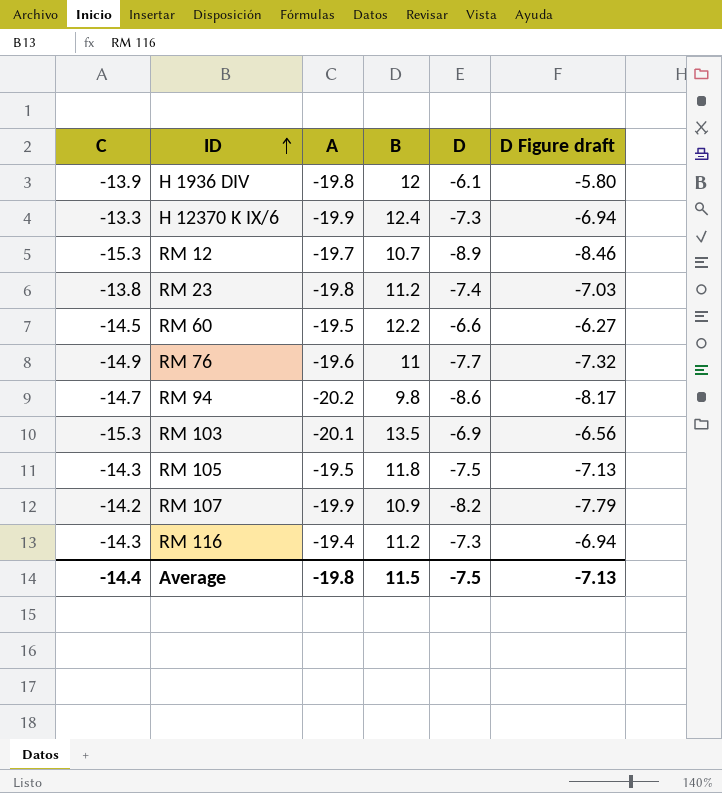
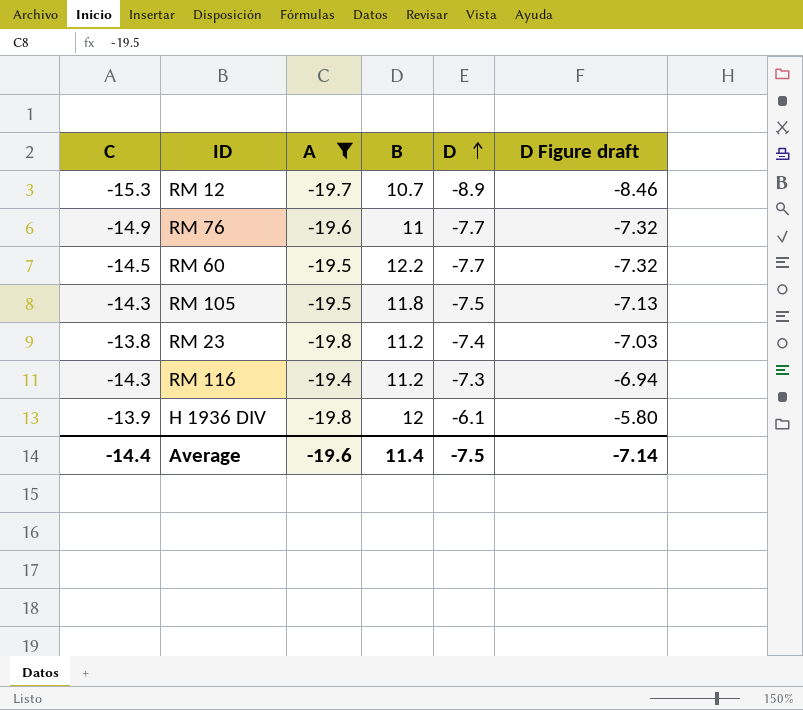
filter: none -> A >= -19.8
row order: ID ascending -> D ascending
RM 60 | D: -6.6 -> -7.7
RM 60 | D Figure draft: -6.27 -> -7.32
Average | A: -19.8 -> -19.6
Average | B: 11.5 -> 11.4
Average | D Figure draft: -7.13 -> -7.14

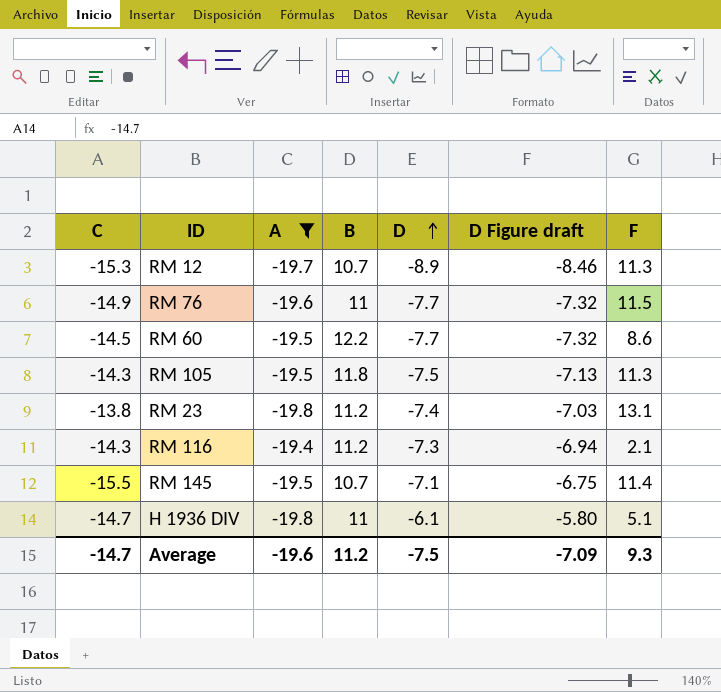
column F | position: none -> 7
row RM 145: none -> -15.5 | -19.5 | 10.7 | -7.1 | -6.75 | 11.4
H 1936 DIV | C: -13.9 -> -14.7
H 1936 DIV | B: 12 -> 11
Average | C: -14.4 -> -14.7
Average | B: 11.4 -> 11.2
Average | D Figure draft: -7.14 -> -7.09

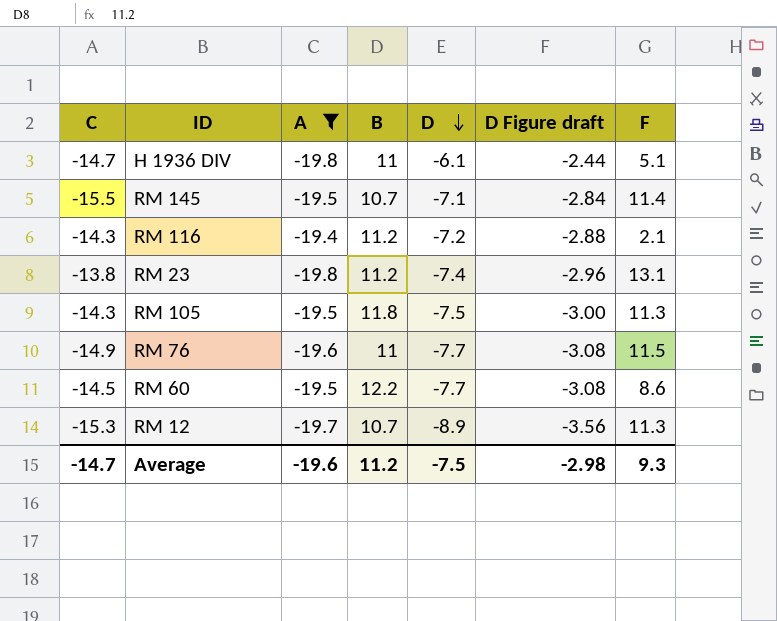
row order: D ascending -> D descending
column D Figure draft | formula: [D] * 0.95 -> [D] * 0.4
RM 116 | D: -7.3 -> -7.2
Average | D Figure draft: -7.09 -> -2.98

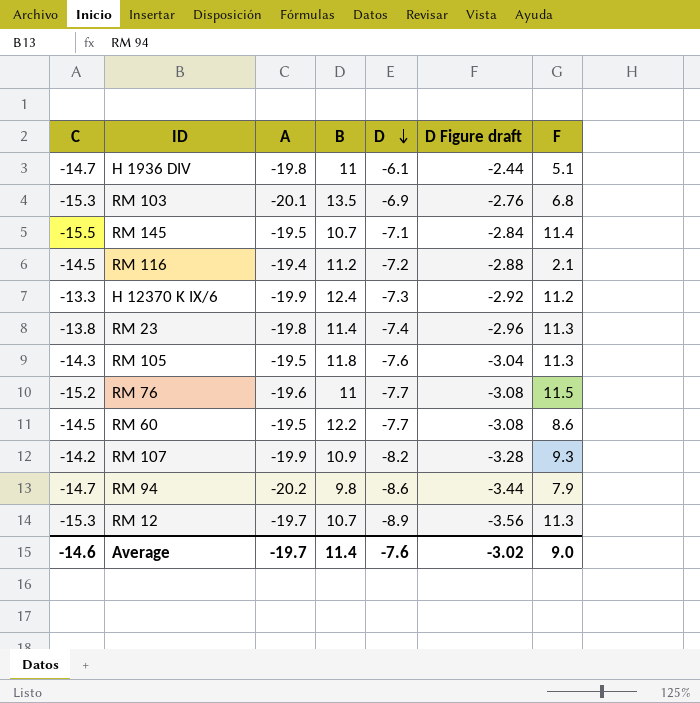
filter: A >= -19.8 -> none
RM 116 | C: -14.3 -> -14.5
RM 23 | B: 11.2 -> 11.4
RM 23 | F: 13.1 -> 11.3
RM 105 | D: -7.5 -> -7.6
RM 105 | D Figure draft: -3.00 -> -3.04
RM 76 | C: -14.9 -> -15.2
Average | C: -14.7 -> -14.6
Average | A: -19.6 -> -19.7
Average | B: 11.2 -> 11.4
Average | D: -7.5 -> -7.6
Average | D Figure draft: -2.98 -> -3.02
Average | F: 9.3 -> 9.0

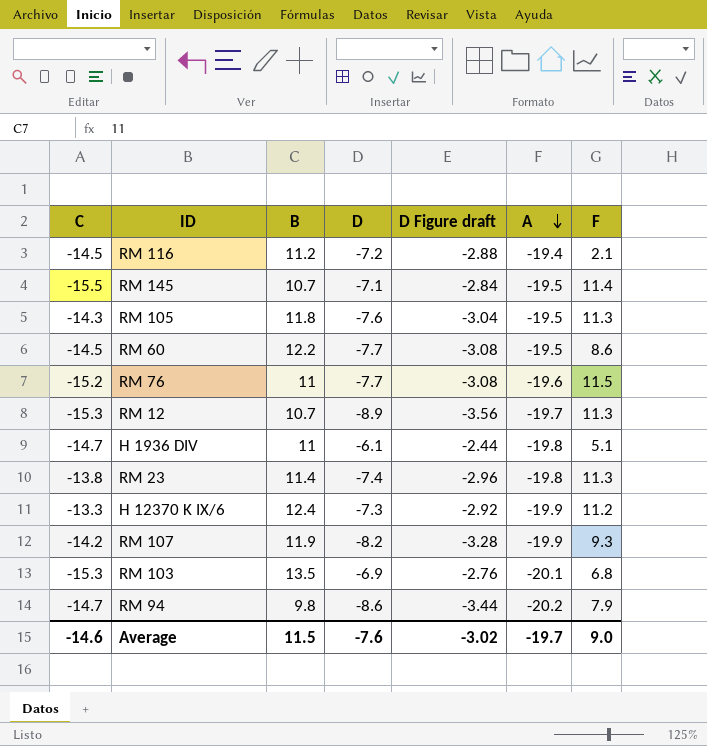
row order: D descending -> A descending
column A | position: 3 -> 6
RM 107 | B: 10.9 -> 11.9
Average | B: 11.4 -> 11.5

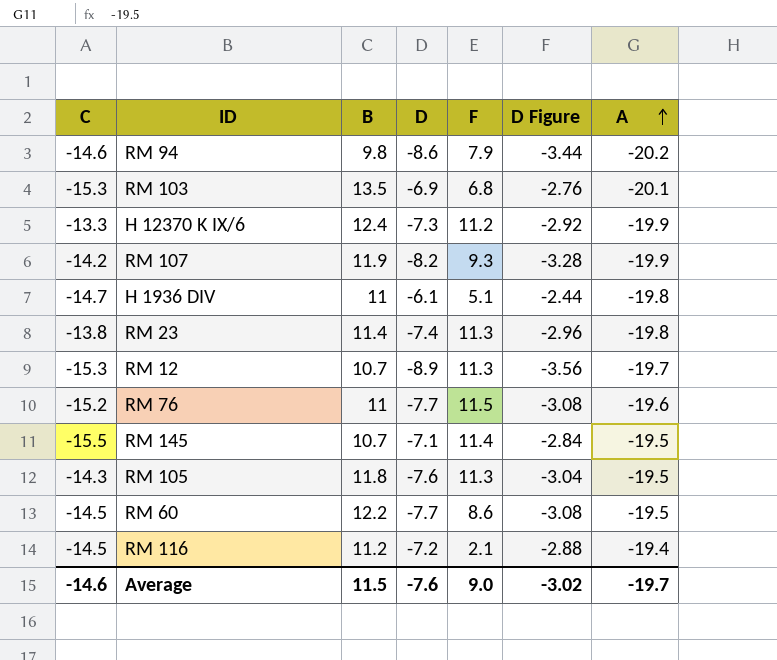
row order: A descending -> A ascending
column F | position: 7 -> 5
column name: D Figure draft -> D Figure
RM 94 | C: -14.7 -> -14.6

